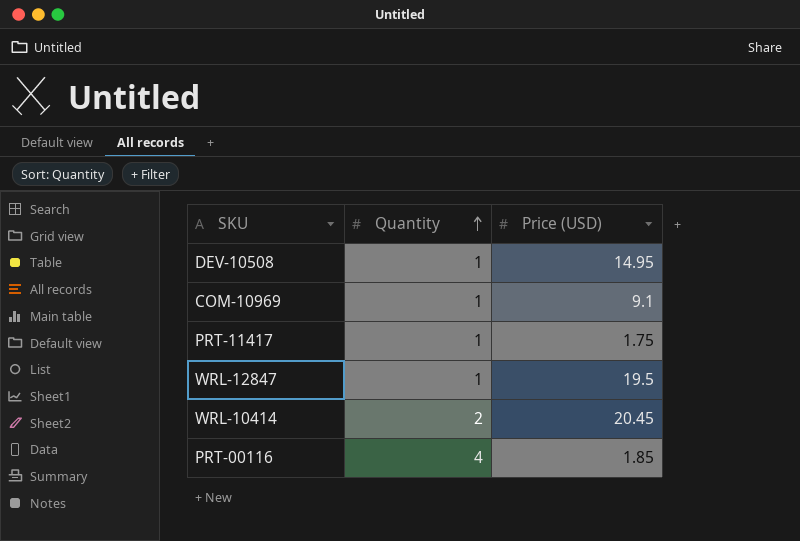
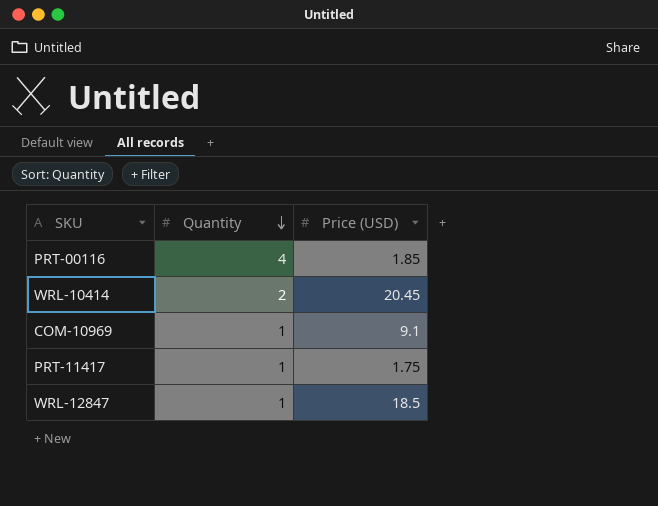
row order: Quantity ascending -> Quantity descending
row DEV-10508: 1 | 14.95 -> none
WRL-12847 | Price (USD): 19.5 -> 18.5

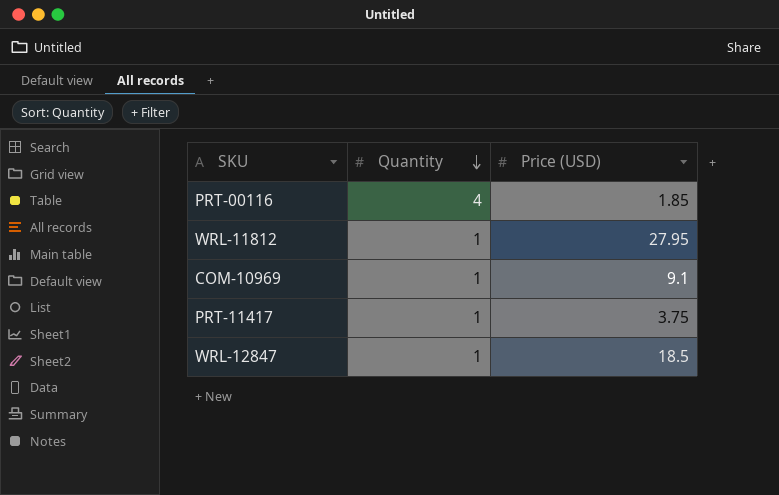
row WRL-10414: 2 | 20.45 -> none
row WRL-11812: none -> 1 | 27.95
PRT-11417 | Price (USD): 1.75 -> 3.75

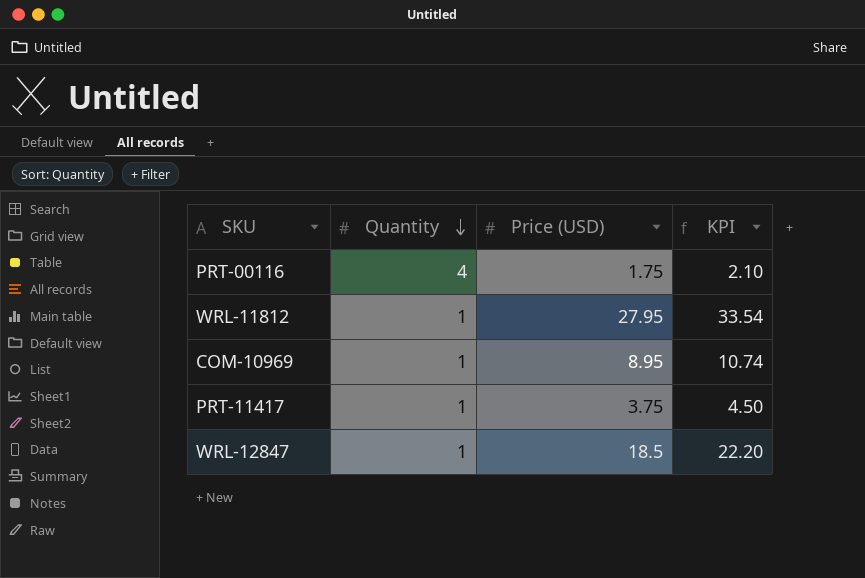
column KPI | formula: none -> [Price (USD)] * 1.2
PRT-00116 | Price (USD): 1.85 -> 1.75
COM-10969 | Price (USD): 9.1 -> 8.95

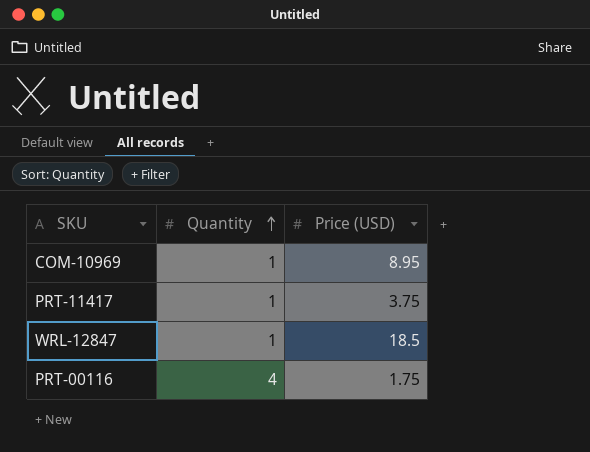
row order: Quantity descending -> Quantity ascending
column KPI | formula: [Price (USD)] * 1.2 -> none
row WRL-11812: 1 | 27.95 | 33.54 -> none

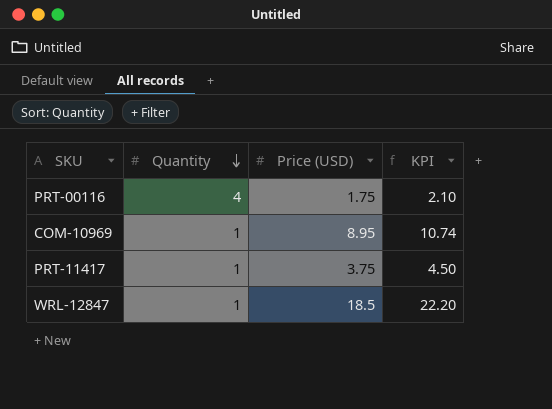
row order: Quantity ascending -> Quantity descending
column KPI | formula: none -> [Price (USD)] * 1.2

